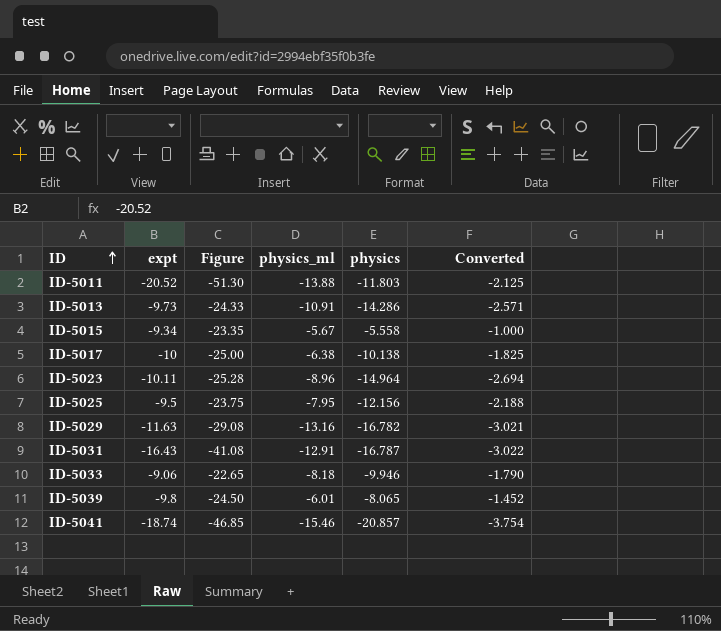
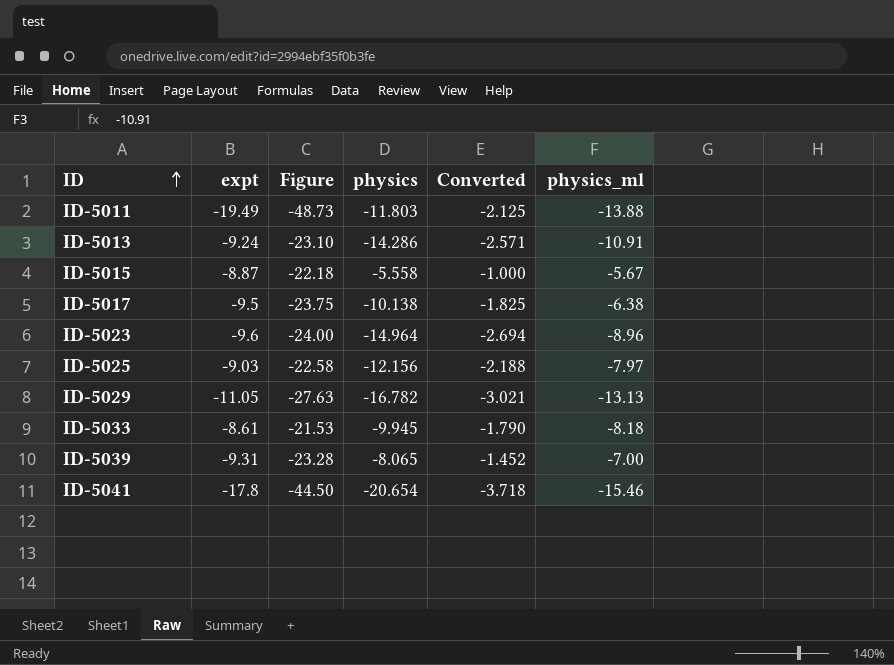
column physics_ml | position: 4 -> 6
row ID-5031: -16.43 | -41.08 | -12.91 | -16.787 | -3.022 -> none
ID-5011 | expt: -20.52 -> -19.49
ID-5011 | Figure: -51.30 -> -48.73
ID-5013 | expt: -9.73 -> -9.24
ID-5013 | Figure: -24.33 -> -23.10
ID-5015 | expt: -9.34 -> -8.87
ID-5015 | Figure: -23.35 -> -22.18
ID-5017 | expt: -10 -> -9.5
ID-5017 | Figure: -25.00 -> -23.75
ID-5023 | expt: -10.11 -> -9.6
ID-5023 | Figure: -25.28 -> -24.00
ID-5025 | expt: -9.5 -> -9.03
ID-5025 | Figure: -23.75 -> -22.58
ID-5025 | physics_ml: -7.95 -> -7.97
ID-5029 | expt: -11.63 -> -11.05
ID-5029 | Figure: -29.08 -> -27.63
ID-5029 | physics_ml: -13.16 -> -13.13
ID-5033 | expt: -9.06 -> -8.61
ID-5033 | Figure: -22.65 -> -21.53
ID-5033 | physics: -9.946 -> -9.945
ID-5039 | expt: -9.8 -> -9.31
ID-5039 | Figure: -24.50 -> -23.28
ID-5039 | physics_ml: -6.01 -> -7.00
ID-5041 | expt: -18.74 -> -17.8
ID-5041 | Figure: -46.85 -> -44.50
ID-5041 | physics: -20.857 -> -20.654
ID-5041 | Converted: -3.754 -> -3.718

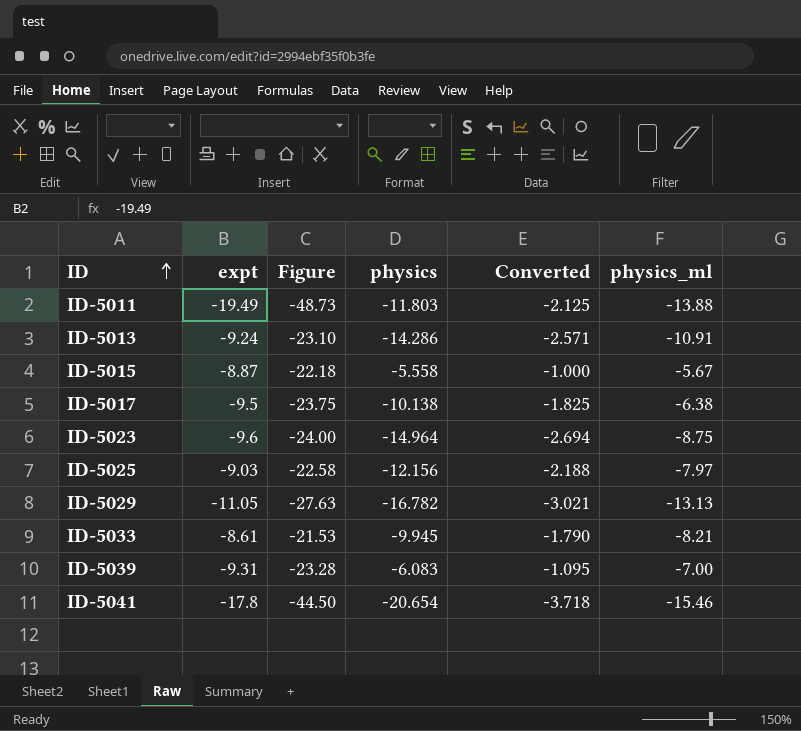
ID-5023 | physics_ml: -8.96 -> -8.75
ID-5033 | physics_ml: -8.18 -> -8.21
ID-5039 | physics: -8.065 -> -6.083
ID-5039 | Converted: -1.452 -> -1.095

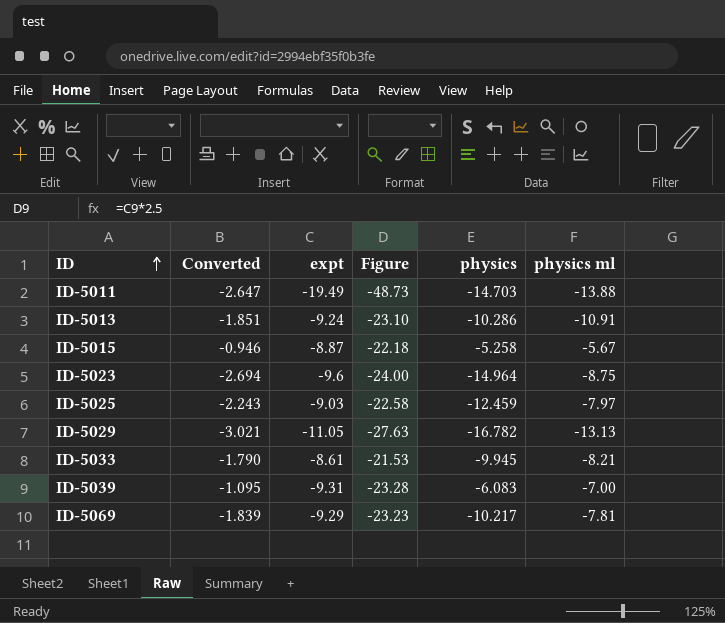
column Converted | position: 5 -> 2
column name: physics_ml -> physics ml
row ID-5017: -9.5 | -23.75 | -10.138 | -1.825 | -6.38 -> none
row ID-5041: -17.8 | -44.50 | -20.654 | -3.718 | -15.46 -> none
ID-5011 | Converted: -2.125 -> -2.647
ID-5011 | physics: -11.803 -> -14.703
ID-5013 | Converted: -2.571 -> -1.851
ID-5013 | physics: -14.286 -> -10.286
ID-5015 | Converted: -1.000 -> -0.946
ID-5015 | physics: -5.558 -> -5.258
ID-5025 | Converted: -2.188 -> -2.243
ID-5025 | physics: -12.156 -> -12.459
row ID-5069: none -> -1.839 | -9.29 | -23.23 | -10.217 | -7.81

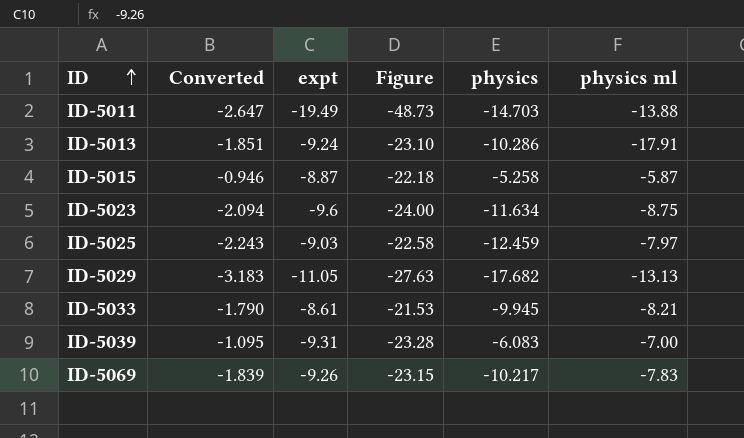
ID-5013 | physics ml: -10.91 -> -17.91
ID-5015 | physics ml: -5.67 -> -5.87
ID-5023 | Converted: -2.694 -> -2.094
ID-5023 | physics: -14.964 -> -11.634
ID-5029 | Converted: -3.021 -> -3.183
ID-5029 | physics: -16.782 -> -17.682
ID-5069 | expt: -9.29 -> -9.26
ID-5069 | Figure: -23.23 -> -23.15
ID-5069 | physics ml: -7.81 -> -7.83

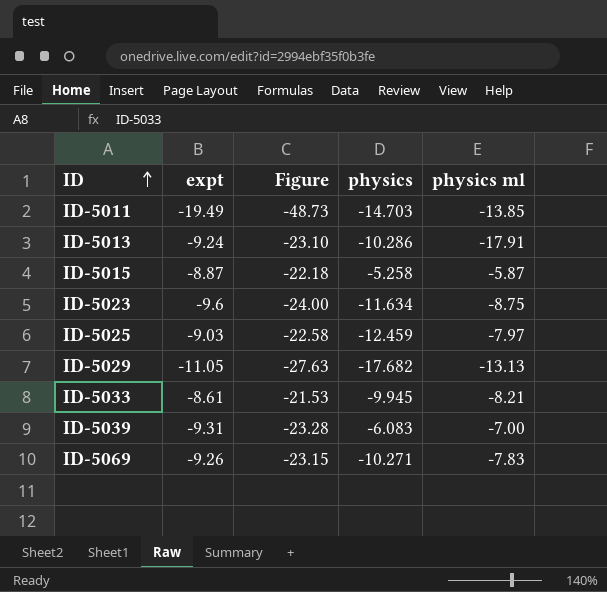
column Converted | formula: [physics] * 0.18 -> none
ID-5011 | physics ml: -13.88 -> -13.85
ID-5069 | physics: -10.217 -> -10.271

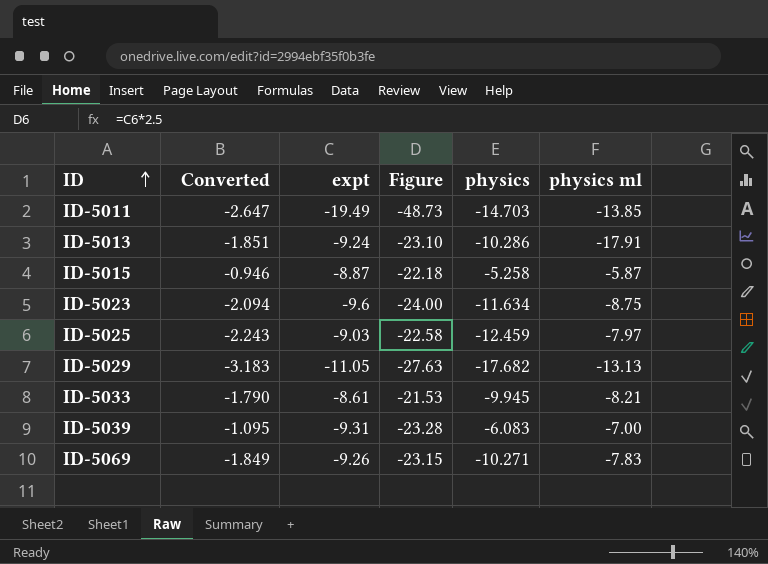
column Converted | formula: none -> [physics] * 0.18

